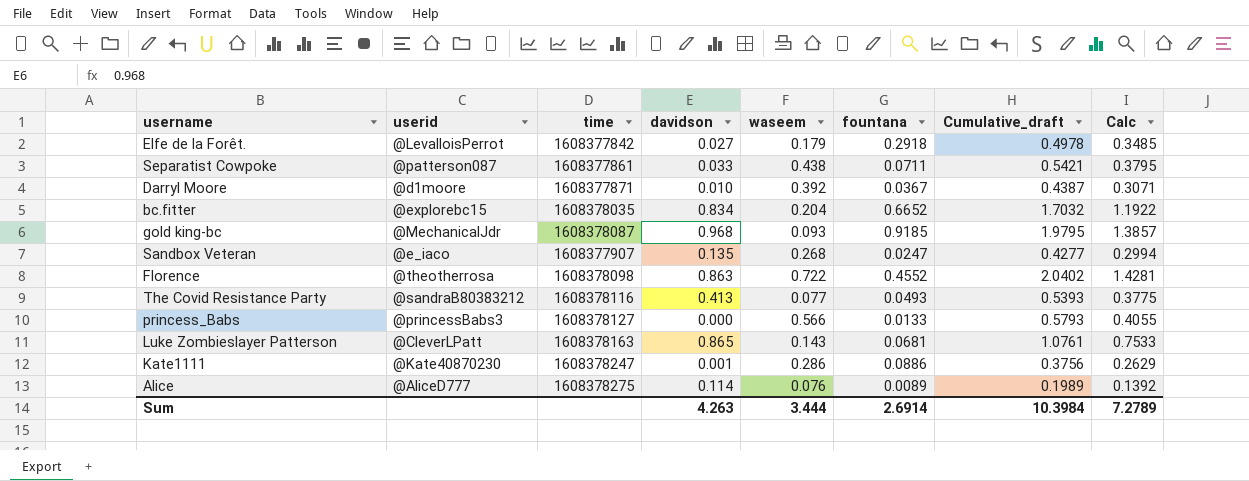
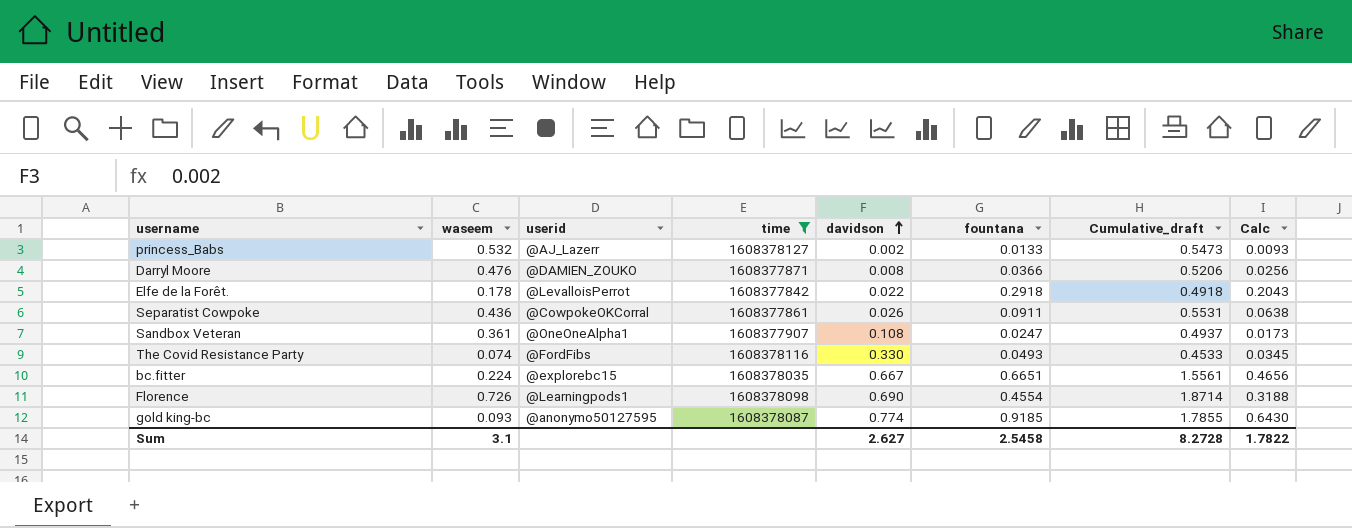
filter: none -> time <= 1608378127
row order: none -> davidson ascending
column waseem | position: 5 -> 2
column Calc | formula: [Cumulative_draft] * 0.7 -> [fountana] * 0.7
princess_Babs | waseem: 0.566 -> 0.532
princess_Babs | userid: @princessBabs3 -> @AJ_Lazerr
princess_Babs | davidson: 0.000 -> 0.002
princess_Babs | Cumulative_draft: 0.5793 -> 0.5473
Darryl Moore | waseem: 0.392 -> 0.476
Darryl Moore | userid: @d1moore -> @DAMIEN_ZOUKO
Darryl Moore | davidson: 0.010 -> 0.008
Darryl Moore | fountana: 0.0367 -> 0.0366
Darryl Moore | Cumulative_draft: 0.4387 -> 0.5206
Elfe de la Forêt. | waseem: 0.179 -> 0.178
Elfe de la Forêt. | davidson: 0.027 -> 0.022
Elfe de la Forêt. | Cumulative_draft: 0.4978 -> 0.4918
Separatist Cowpoke | waseem: 0.438 -> 0.436
Separatist Cowpoke | userid: @patterson087 -> @CowpokeOKCorral
Separatist Cowpoke | davidson: 0.033 -> 0.026
Separatist Cowpoke | fountana: 0.0711 -> 0.0911
Separatist Cowpoke | Cumulative_draft: 0.5421 -> 0.5531
Sandbox Veteran | waseem: 0.268 -> 0.361
Sandbox Veteran | userid: @e_iaco -> @OneOneAlpha1
Sandbox Veteran | davidson: 0.135 -> 0.108
Sandbox Veteran | Cumulative_draft: 0.4277 -> 0.4937
The Covid Resistance Party | waseem: 0.077 -> 0.074
The Covid Resistance Party | userid: @sandraB80383212 -> @FordFibs
The Covid Resistance Party | davidson: 0.413 -> 0.330
The Covid Resistance Party | Cumulative_draft: 0.5393 -> 0.4533
bc.fitter | waseem: 0.204 -> 0.224
bc.fitter | davidson: 0.834 -> 0.667
bc.fitter | fountana: 0.6652 -> 0.6651
bc.fitter | Cumulative_draft: 1.7032 -> 1.5561
Florence | waseem: 0.722 -> 0.726
Florence | userid: @theotherrosa -> @Learningpods1
Florence | davidson: 0.863 -> 0.690
Florence | fountana: 0.4552 -> 0.4554
Florence | Cumulative_draft: 2.0402 -> 1.8714
gold king-bc | userid: @MechanicalJdr -> @anonymo50127595
gold king-bc | davidson: 0.968 -> 0.774
gold king-bc | Cumulative_draft: 1.9795 -> 1.7855
Sum | waseem: 3.444 -> 3.1
Sum | davidson: 4.263 -> 2.627
Sum | fountana: 2.6914 -> 2.5458
Sum | Cumulative_draft: 10.3984 -> 8.2728
Sum | Calc: 7.2789 -> 1.7822

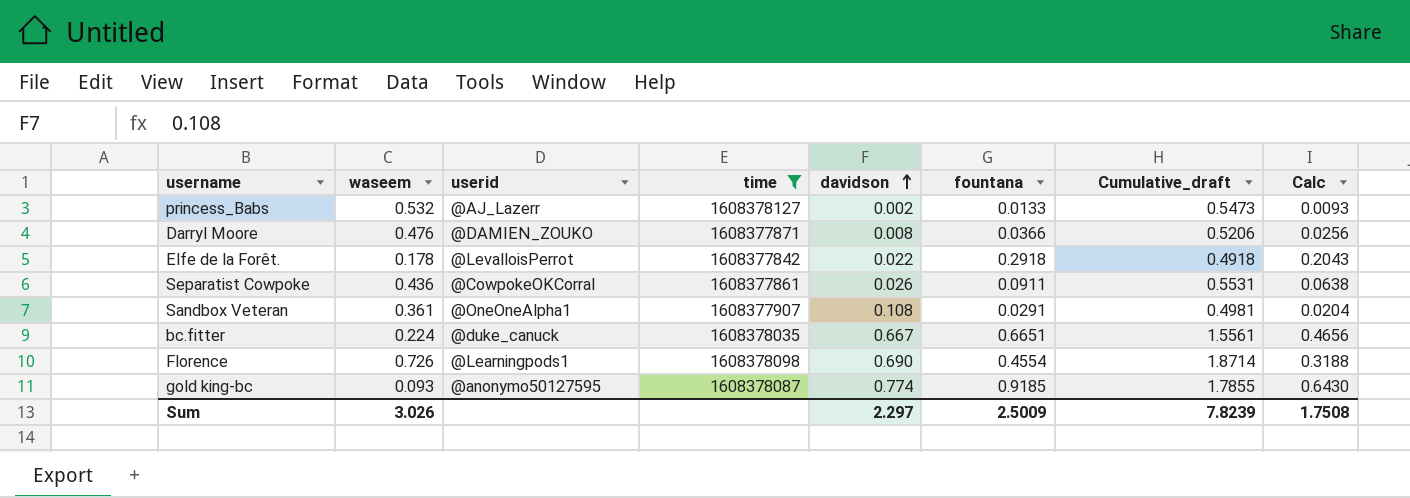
row The Covid Resistance Party: 0.074 | @FordFibs | 1608378116 | 0.330 | 0.0493 | 0.4533 | 0.0345 -> none
Sandbox Veteran | fountana: 0.0247 -> 0.0291
Sandbox Veteran | Cumulative_draft: 0.4937 -> 0.4981
Sandbox Veteran | Calc: 0.0173 -> 0.0204
bc.fitter | userid: @explorebc15 -> @duke_canuck
Sum | waseem: 3.1 -> 3.026
Sum | davidson: 2.627 -> 2.297
Sum | fountana: 2.5458 -> 2.5009
Sum | Cumulative_draft: 8.2728 -> 7.8239
Sum | Calc: 1.7822 -> 1.7508

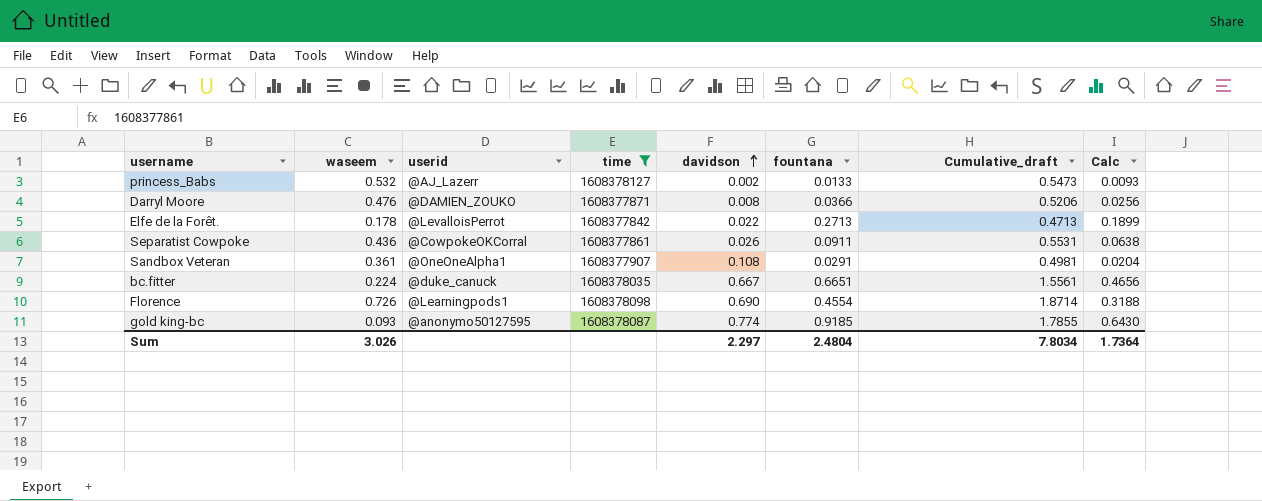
Elfe de la Forêt. | fountana: 0.2918 -> 0.2713
Elfe de la Forêt. | Cumulative_draft: 0.4918 -> 0.4713
Elfe de la Forêt. | Calc: 0.2043 -> 0.1899
Sum | fountana: 2.5009 -> 2.4804
Sum | Cumulative_draft: 7.8239 -> 7.8034
Sum | Calc: 1.7508 -> 1.7364

